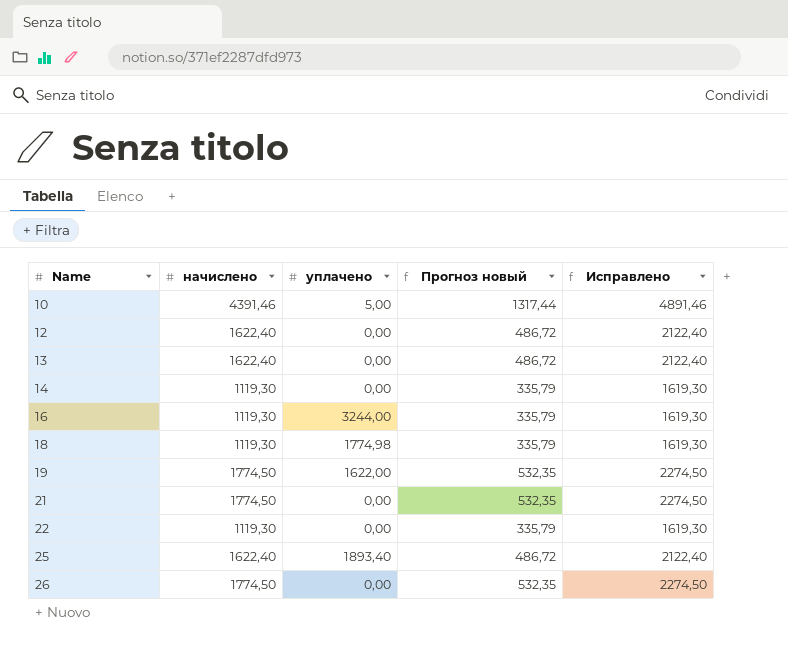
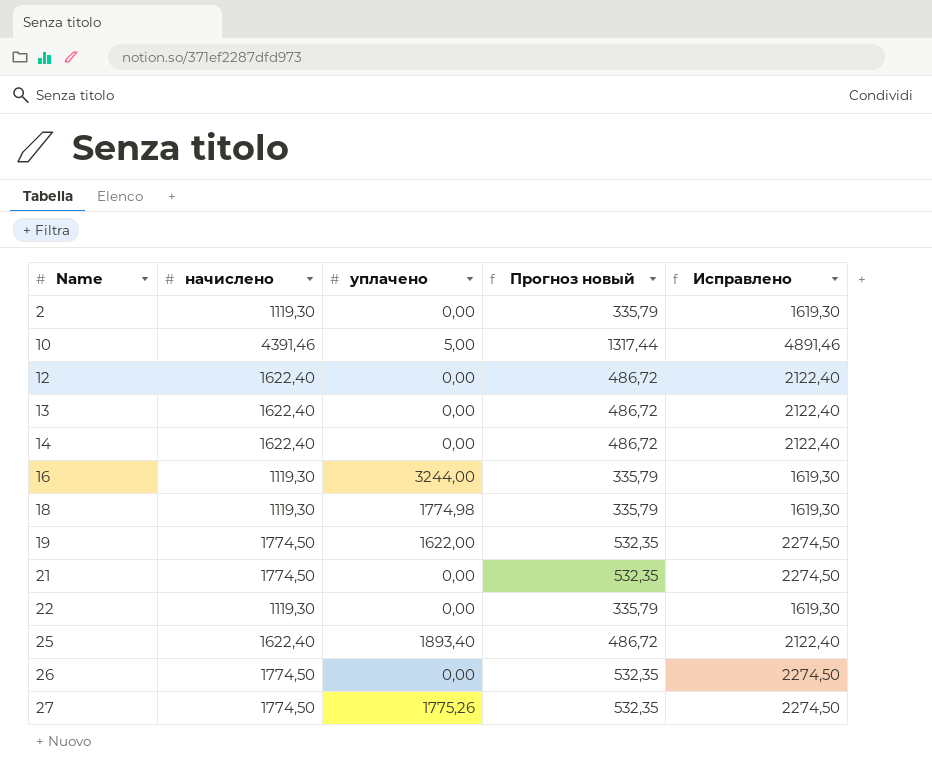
row 2: none -> 1119,30 | 0,00 | 335,79 | 1619,30
14 | начислено: 1119,30 -> 1622,40
14 | Прогноз новый: 335,79 -> 486,72
14 | Исправлено: 1619,30 -> 2122,40
row 27: none -> 1774,50 | 1775,26 | 532,35 | 2274,50

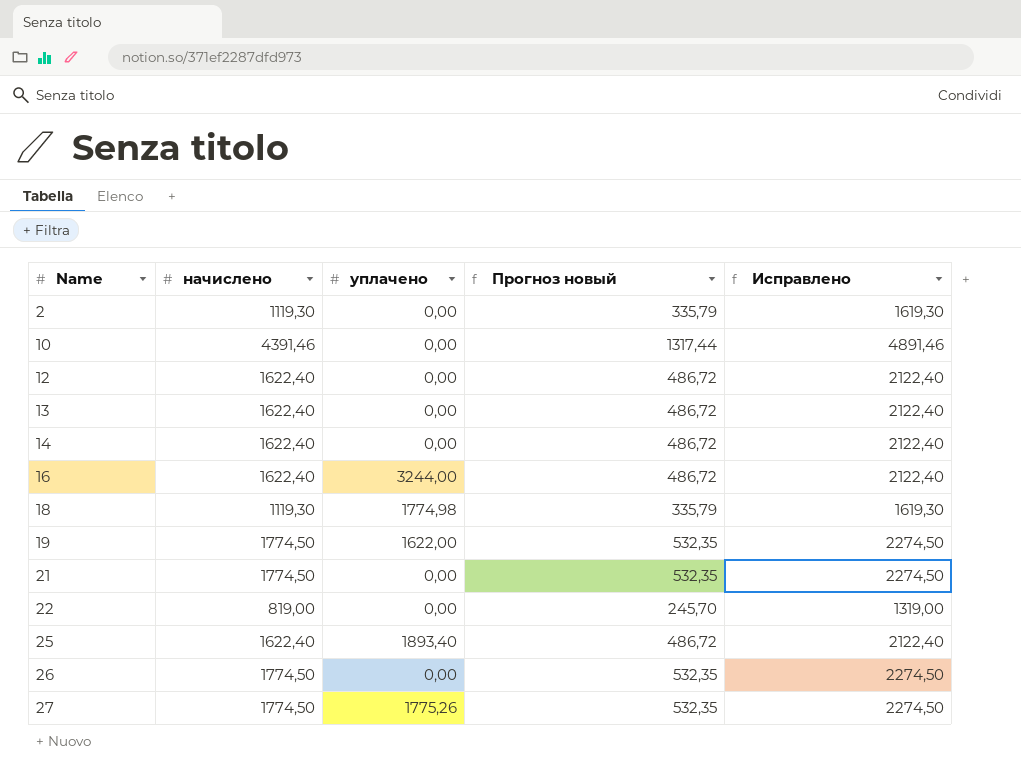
10 | уплачено: 5,00 -> 0,00
16 | начислено: 1119,30 -> 1622,40
16 | Прогноз новый: 335,79 -> 486,72
16 | Исправлено: 1619,30 -> 2122,40
22 | начислено: 1119,30 -> 819,00
22 | Прогноз новый: 335,79 -> 245,70
22 | Исправлено: 1619,30 -> 1319,00

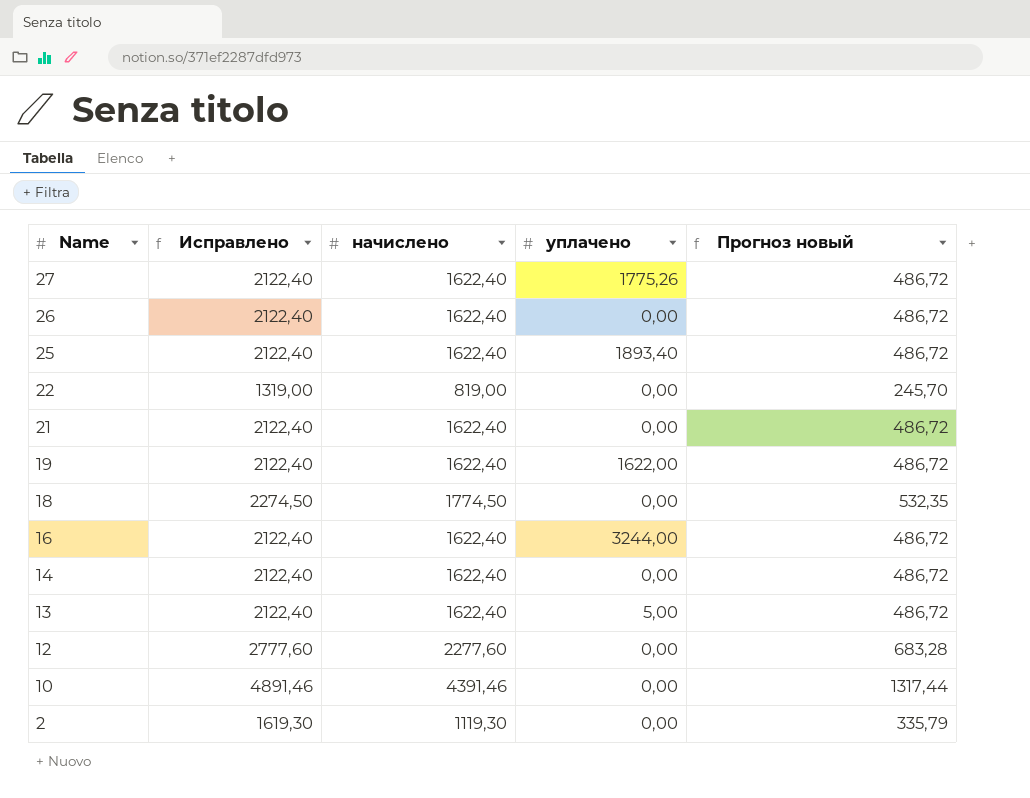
row order: Name ascending -> Name descending
column Исправлено | position: 5 -> 2
27 | Исправлено: 2274,50 -> 2122,40
27 | начислено: 1774,50 -> 1622,40
27 | Прогноз новый: 532,35 -> 486,72
26 | Исправлено: 2274,50 -> 2122,40
26 | начислено: 1774,50 -> 1622,40
26 | Прогноз новый: 532,35 -> 486,72
21 | Исправлено: 2274,50 -> 2122,40
21 | начислено: 1774,50 -> 1622,40
21 | Прогноз новый: 532,35 -> 486,72
19 | Исправлено: 2274,50 -> 2122,40
19 | начислено: 1774,50 -> 1622,40
19 | Прогноз новый: 532,35 -> 486,72
18 | Исправлено: 1619,30 -> 2274,50
18 | начислено: 1119,30 -> 1774,50
18 | уплачено: 1774,98 -> 0,00
18 | Прогноз новый: 335,79 -> 532,35
13 | уплачено: 0,00 -> 5,00
12 | Исправлено: 2122,40 -> 2777,60
12 | начислено: 1622,40 -> 2277,60
12 | Прогноз новый: 486,72 -> 683,28

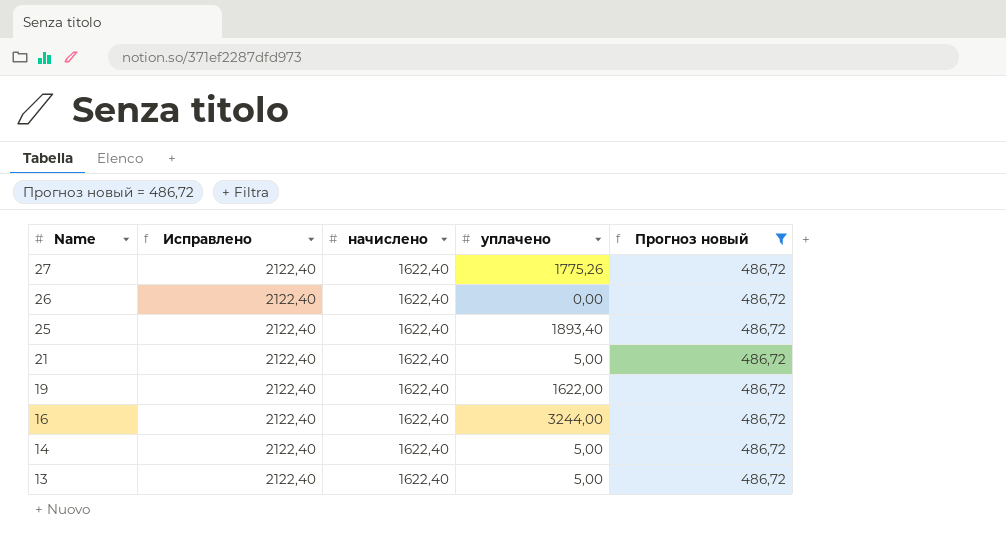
filter: none -> Прогноз новый = 486,72
21 | уплачено: 0,00 -> 5,00
14 | уплачено: 0,00 -> 5,00

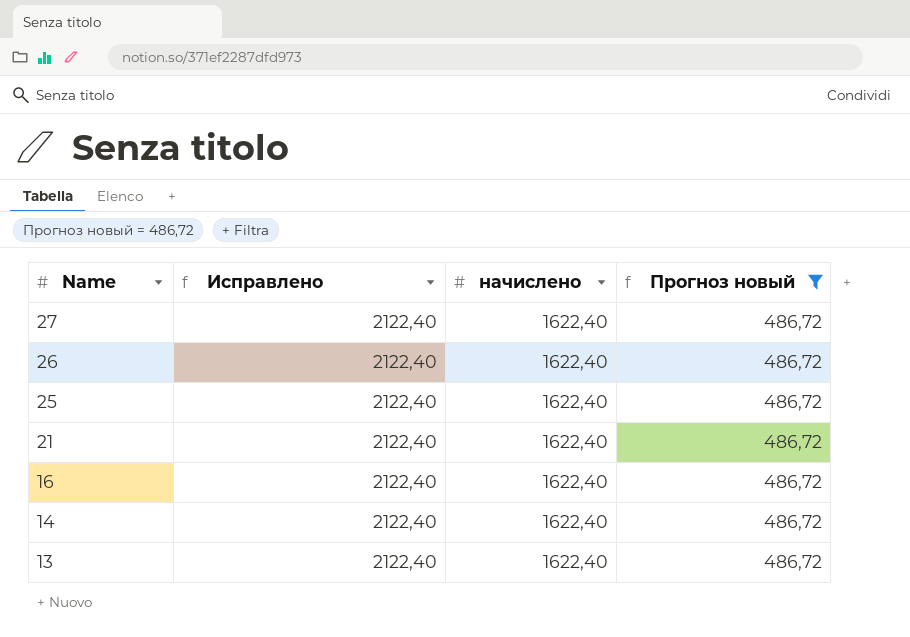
column уплачено | position: 4 -> none
row 19: 2122,40 | 1622,40 | 1622,00 | 486,72 -> none

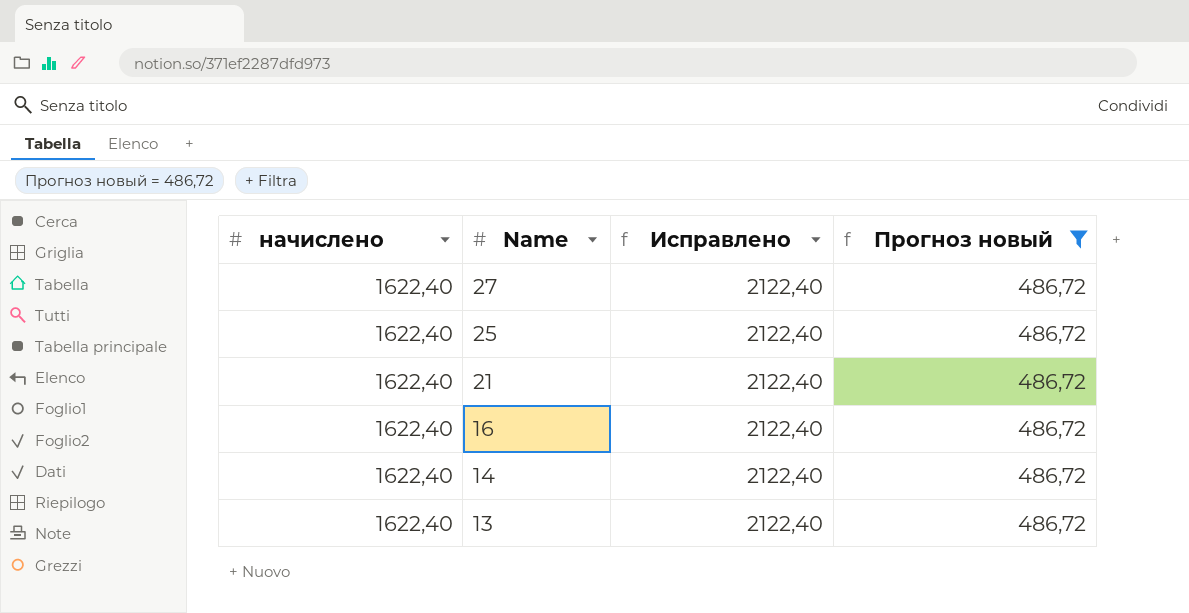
column начислено | position: 3 -> 1
row 26: 2122,40 | 1622,40 | 486,72 -> none

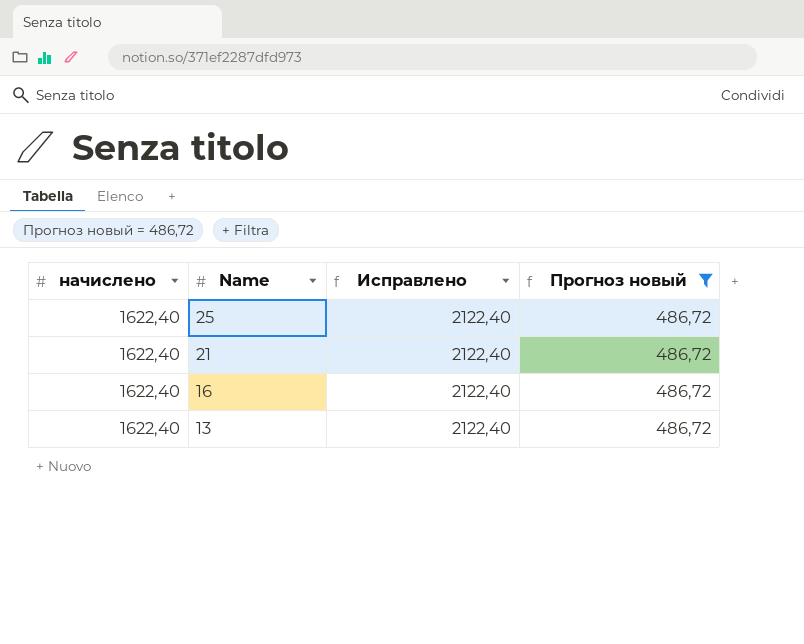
row 27: 1622,40 | 2122,40 | 486,72 -> none
row 14: 1622,40 | 2122,40 | 486,72 -> none

